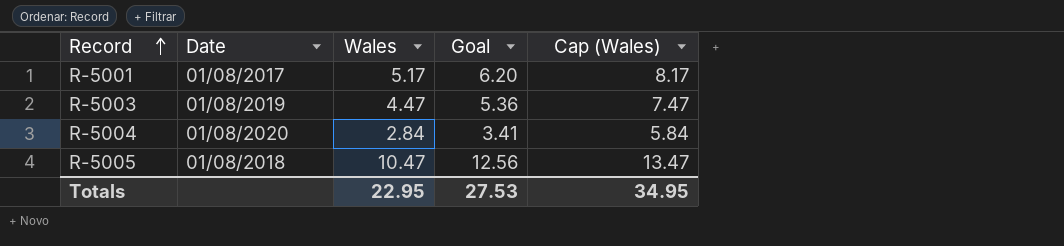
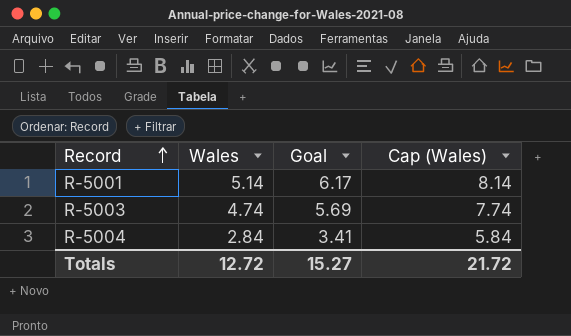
column Date | position: 2 -> none
row R-5005: 01/08/2018 | 10.47 | 12.56 | 13.47 -> none
R-5001 | Wales: 5.17 -> 5.14
R-5001 | Goal: 6.20 -> 6.17
R-5001 | Cap (Wales): 8.17 -> 8.14
R-5003 | Wales: 4.47 -> 4.74
R-5003 | Goal: 5.36 -> 5.69
R-5003 | Cap (Wales): 7.47 -> 7.74
Totals | Wales: 22.95 -> 12.72
Totals | Goal: 27.53 -> 15.27
Totals | Cap (Wales): 34.95 -> 21.72

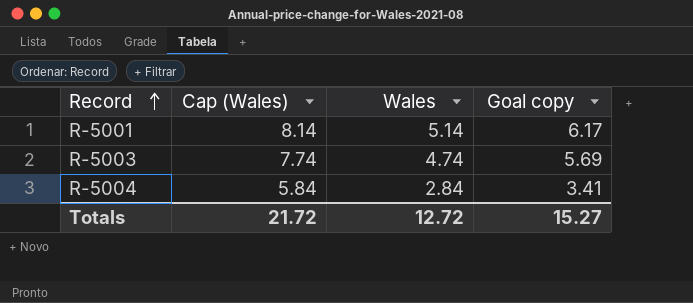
column Cap (Wales) | position: 4 -> 2
column name: Goal -> Goal copy

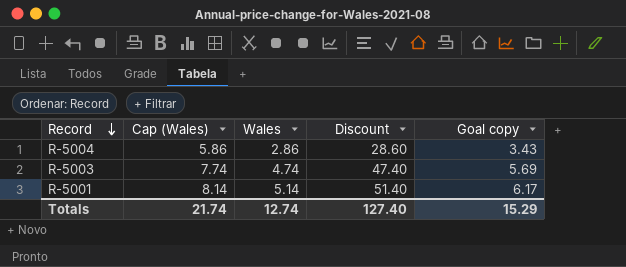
row order: Record ascending -> Record descending
column Discount | formula: none -> [Wales] * 10
R-5004 | Cap (Wales): 5.84 -> 5.86
R-5004 | Wales: 2.84 -> 2.86
R-5004 | Goal copy: 3.41 -> 3.43
Totals | Cap (Wales): 21.72 -> 21.74
Totals | Wales: 12.72 -> 12.74
Totals | Goal copy: 15.27 -> 15.29

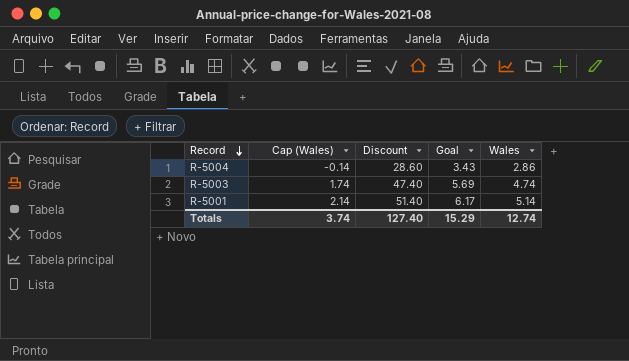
column Cap (Wales) | formula: [Wales] + 3 -> [Wales] - 3
column name: Goal copy -> Goal
column Wales | position: 3 -> 5
Totals | Cap (Wales): 21.74 -> 3.74

